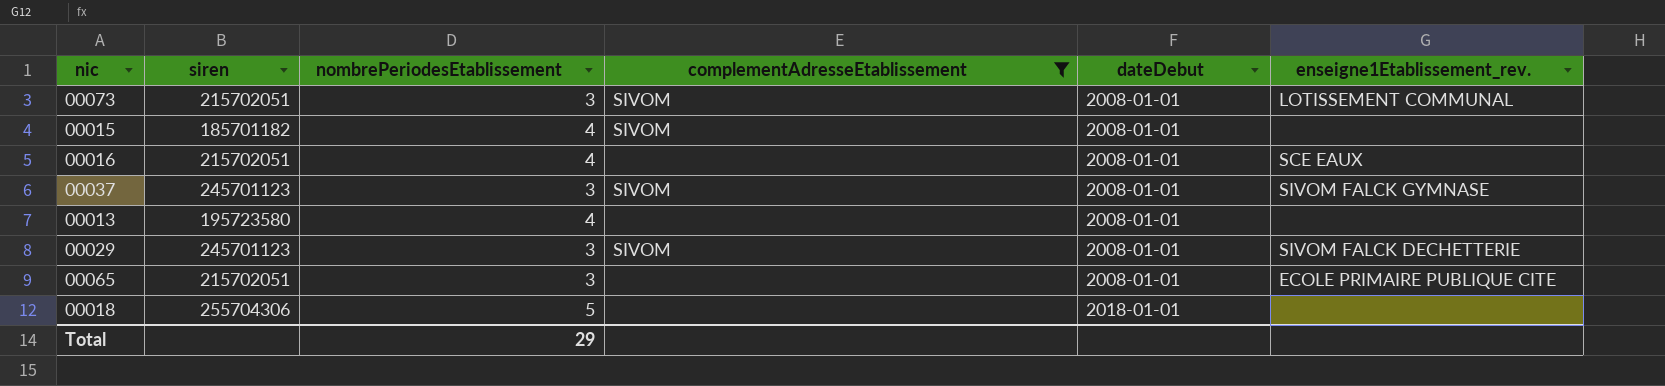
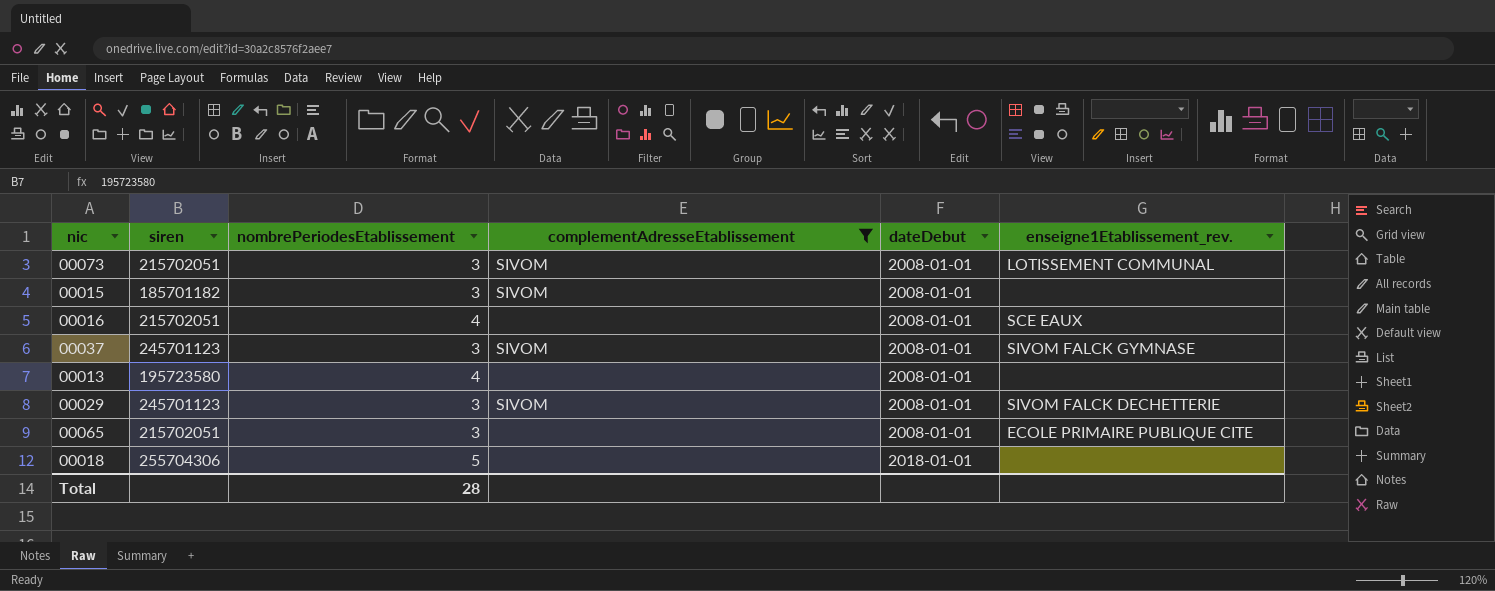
00015 | nombrePeriodesEtablissement: 4 -> 3
Total | nombrePeriodesEtablissement: 29 -> 28

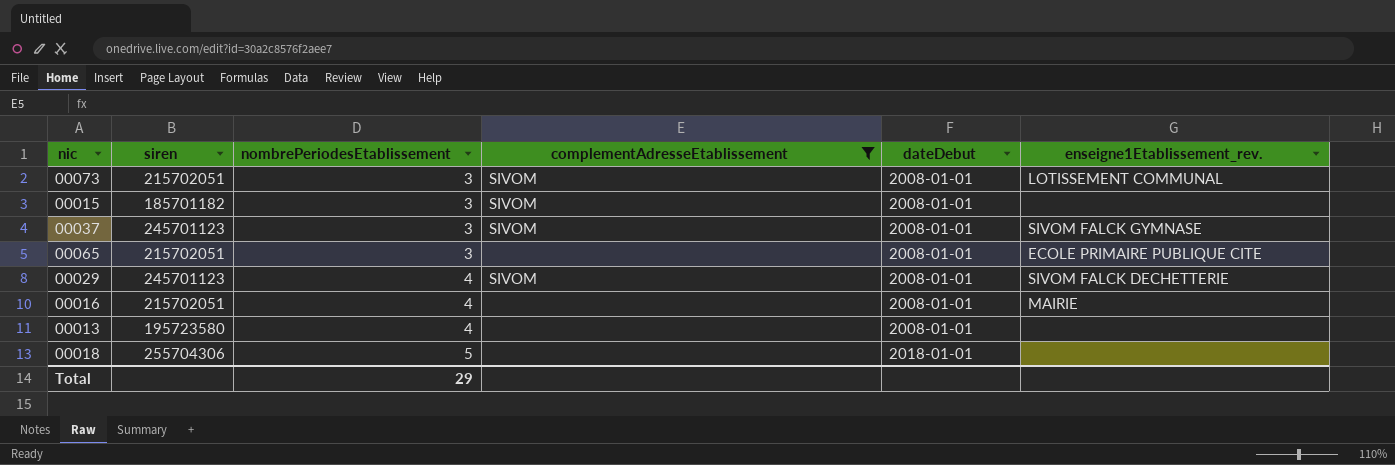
row order: dateDebut ascending -> nombrePeriodesEtablissement ascending
00029 | nombrePeriodesEtablissement: 3 -> 4
00016 | enseigne1Etablissement_rev.: SCE EAUX -> MAIRIE
Total | nombrePeriodesEtablissement: 28 -> 29

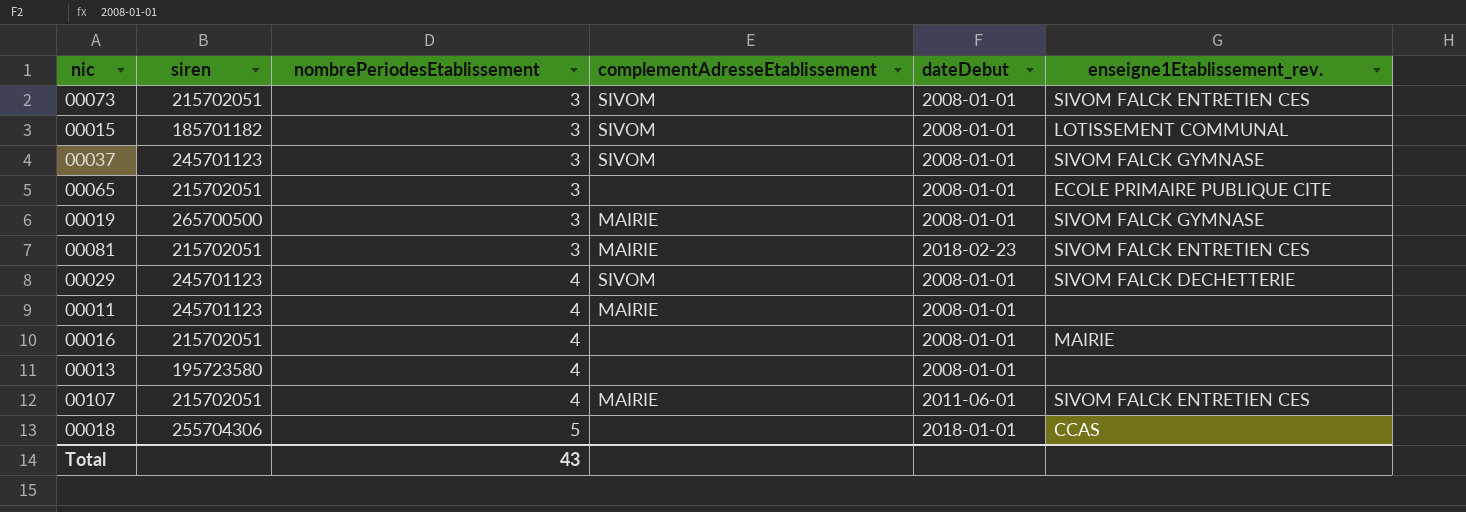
filter: complementAdresseEtablissement != MAIRIE -> none
00073 | enseigne1Etablissement_rev.: LOTISSEMENT COMMUNAL -> SIVOM FALCK ENTRETIEN CES
00015 | enseigne1Etablissement_rev.: none -> LOTISSEMENT COMMUNAL
00018 | enseigne1Etablissement_rev.: none -> CCAS
Total | nombrePeriodesEtablissement: 29 -> 43

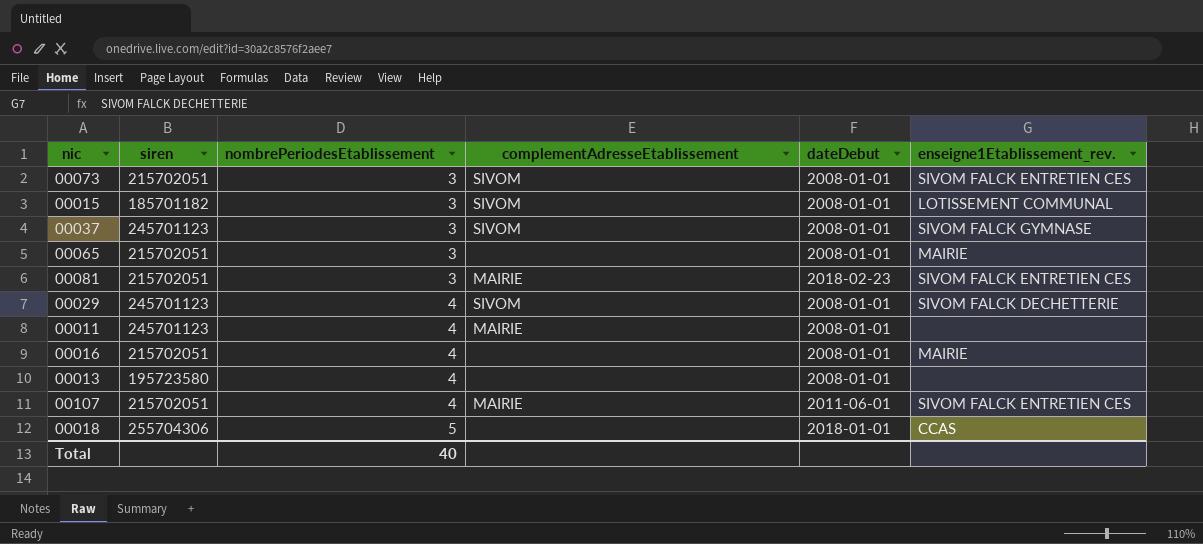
row 00019: 265700500 | 3 | MAIRIE | 2008-01-01 | SIVOM FALCK GYMNASE -> none
00065 | enseigne1Etablissement_rev.: ECOLE PRIMAIRE PUBLIQUE CITE -> MAIRIE
Total | nombrePeriodesEtablissement: 43 -> 40

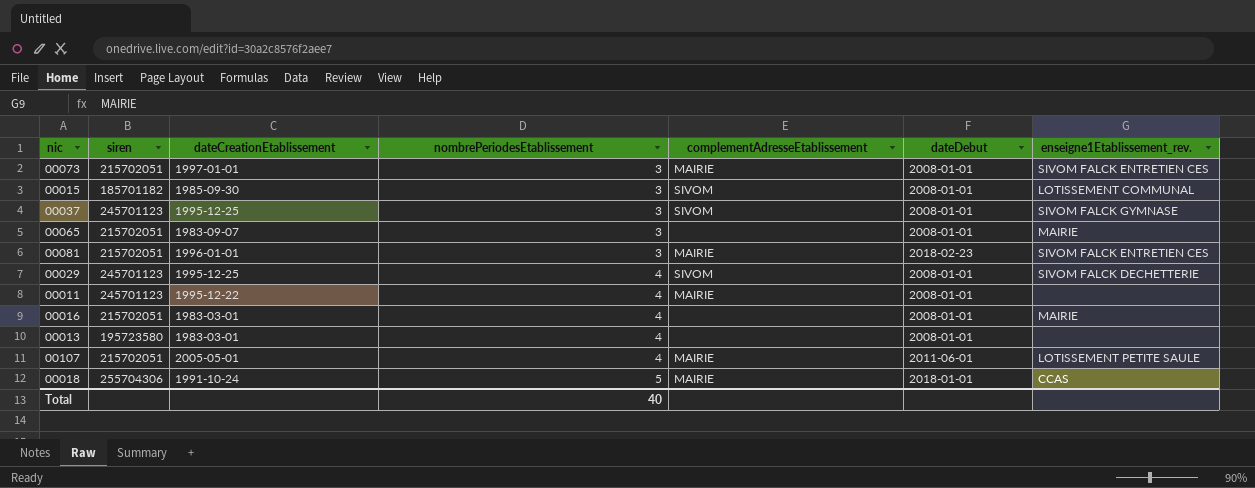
column dateCreationEtablissement | position: none -> 3
00073 | complementAdresseEtablissement: SIVOM -> MAIRIE
00107 | enseigne1Etablissement_rev.: SIVOM FALCK ENTRETIEN CES -> LOTISSEMENT PETITE SAULE
00018 | complementAdresseEtablissement: none -> MAIRIE

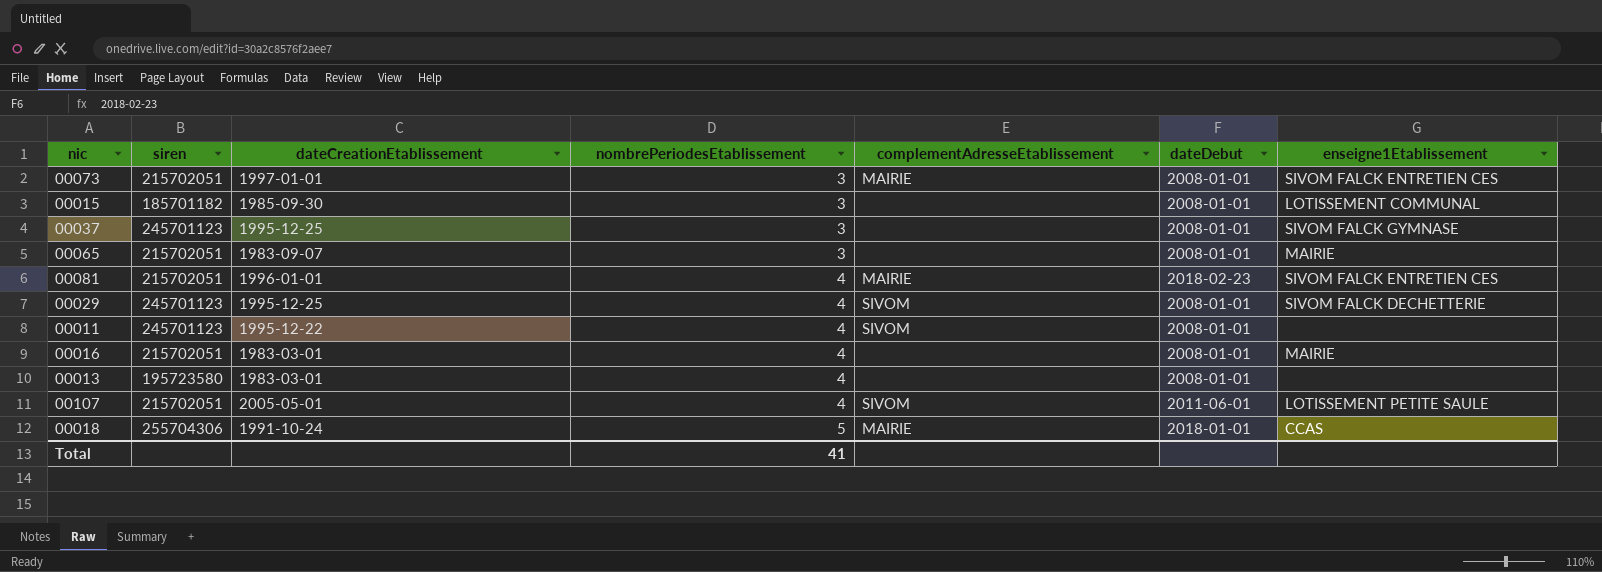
column name: enseigne1Etablissement_rev. -> enseigne1Etablissement
00015 | complementAdresseEtablissement: SIVOM -> none
00037 | complementAdresseEtablissement: SIVOM -> none
00081 | nombrePeriodesEtablissement: 3 -> 4
00011 | complementAdresseEtablissement: MAIRIE -> SIVOM
00107 | complementAdresseEtablissement: MAIRIE -> SIVOM
Total | nombrePeriodesEtablissement: 40 -> 41

